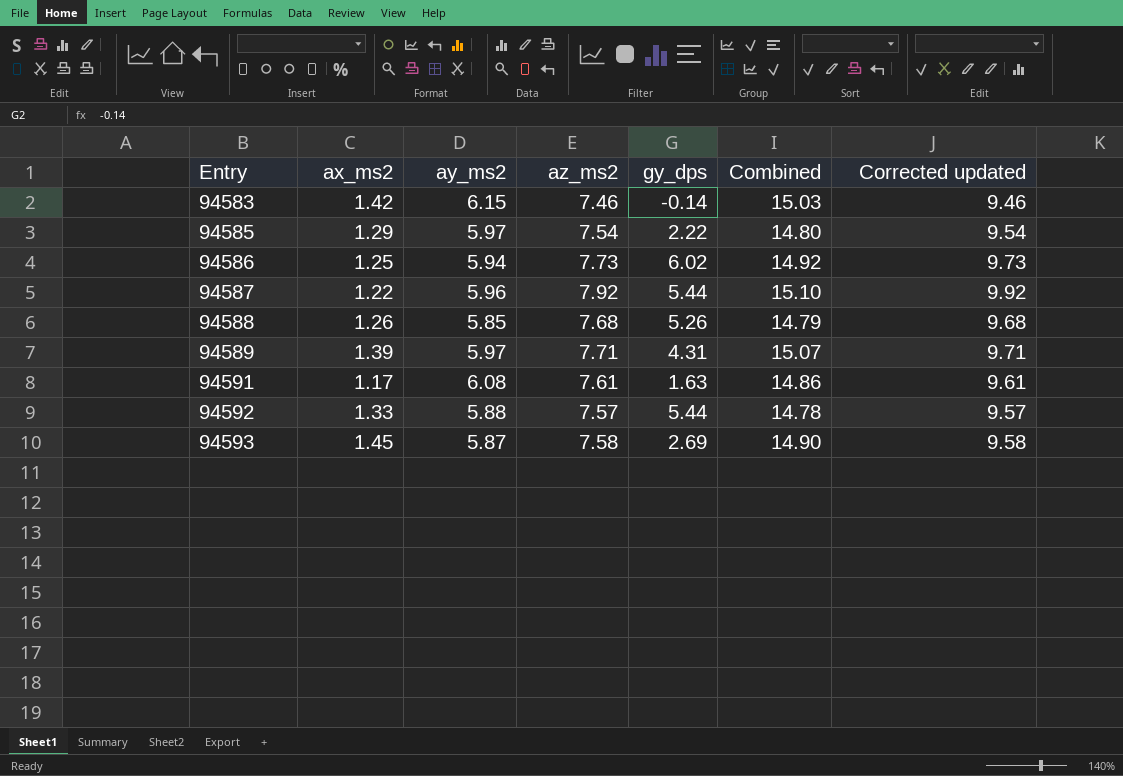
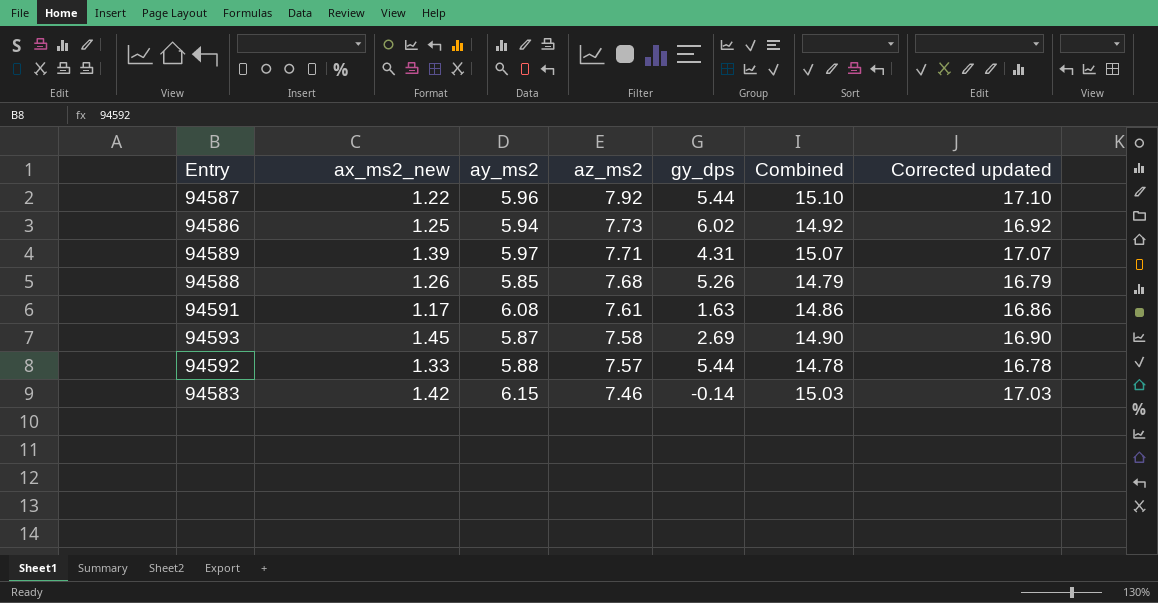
row order: Entry ascending -> az_ms2 descending
column name: ax_ms2 -> ax_ms2_new
column Corrected updated | formula: [az_ms2] + 2 -> [Combined] + 2
row 94585: 1.29 | 5.97 | 7.54 | 2.22 | 14.80 | 9.54 -> none

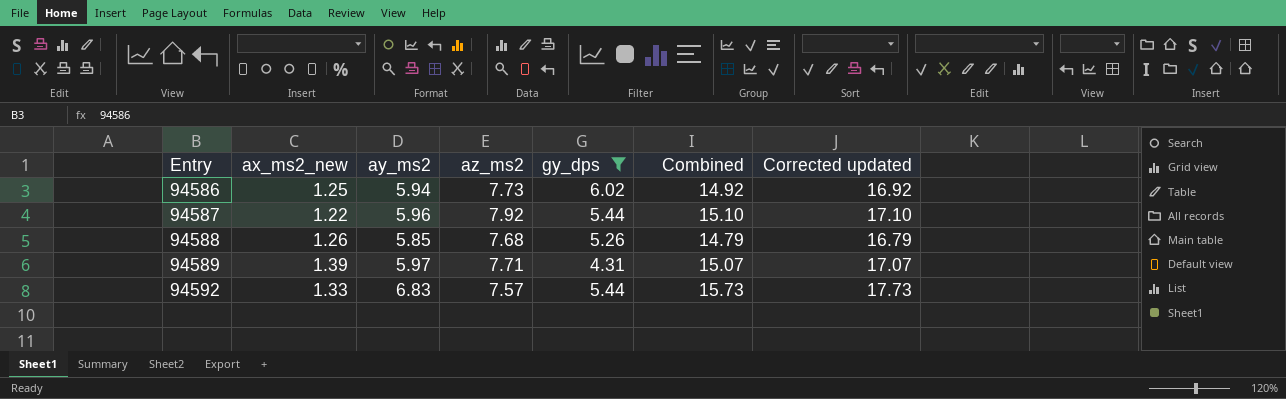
filter: none -> gy_dps >= 4.31
row order: az_ms2 descending -> Entry ascending
94592 | ay_ms2: 5.88 -> 6.83
94592 | Combined: 14.78 -> 15.73
94592 | Corrected updated: 16.78 -> 17.73

